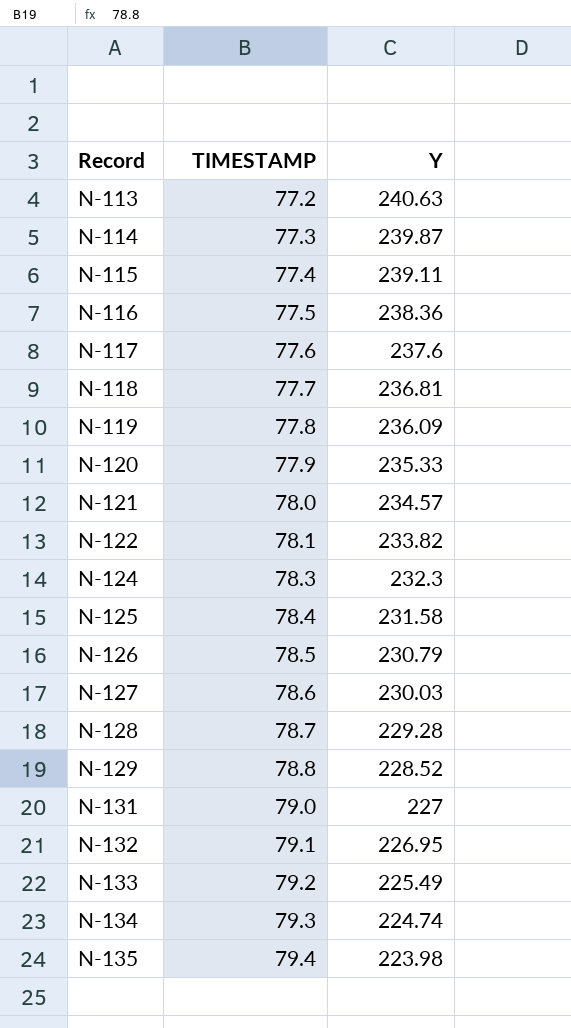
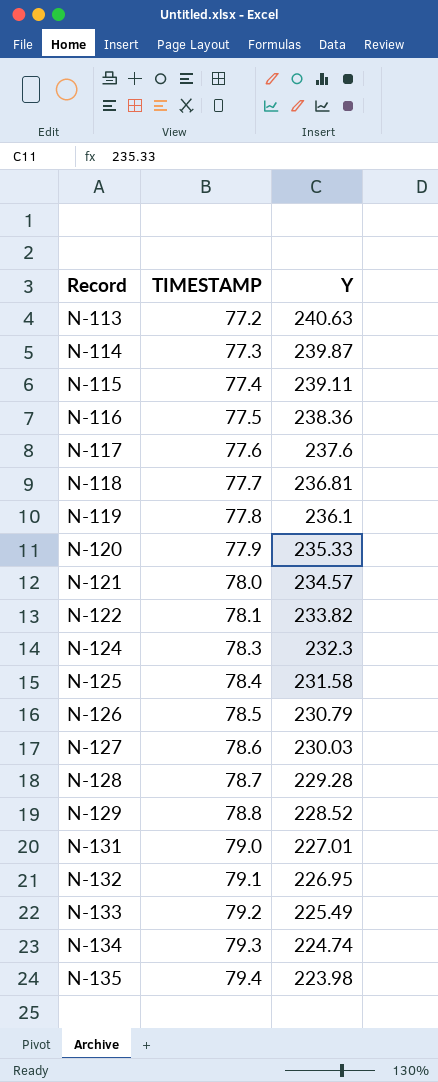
N-119 | Y: 236.09 -> 236.1
N-131 | Y: 227 -> 227.01

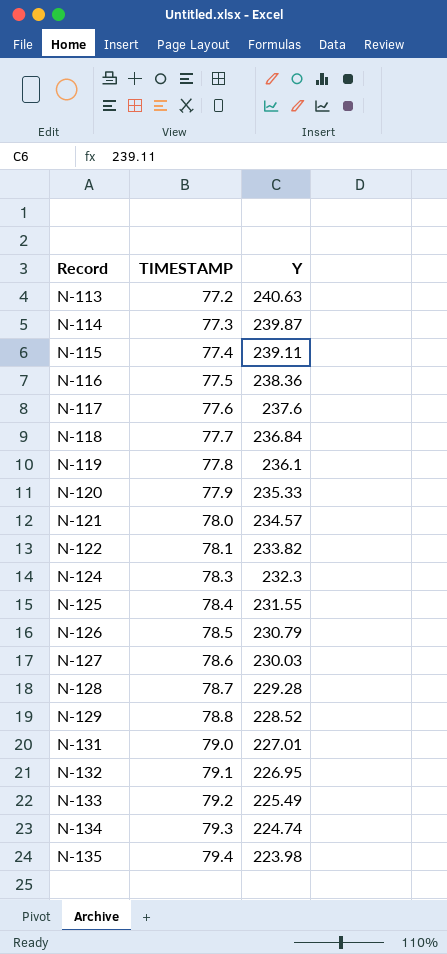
N-118 | Y: 236.81 -> 236.84
N-125 | Y: 231.58 -> 231.55

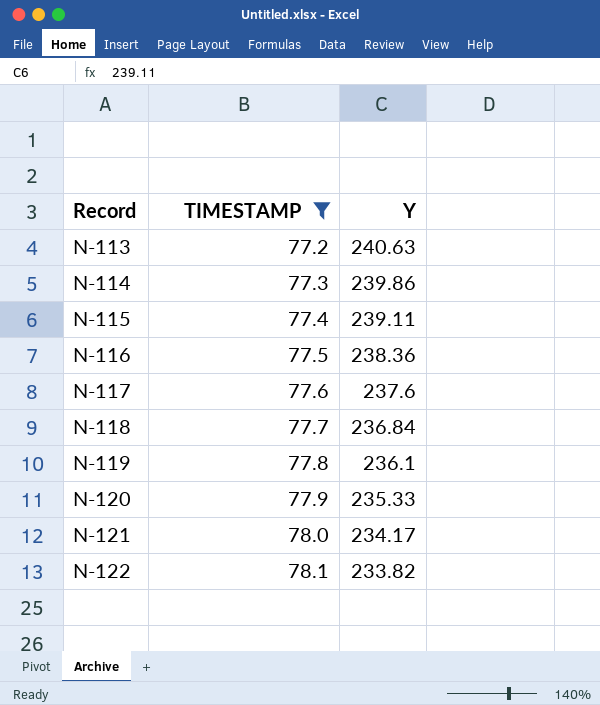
filter: none -> TIMESTAMP <= 78.1
N-114 | Y: 239.87 -> 239.86
N-121 | Y: 234.57 -> 234.17

